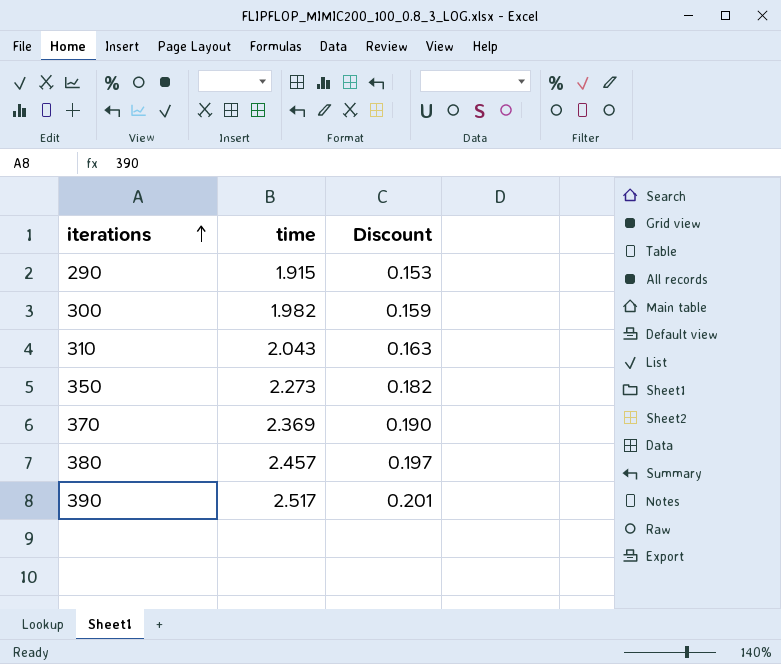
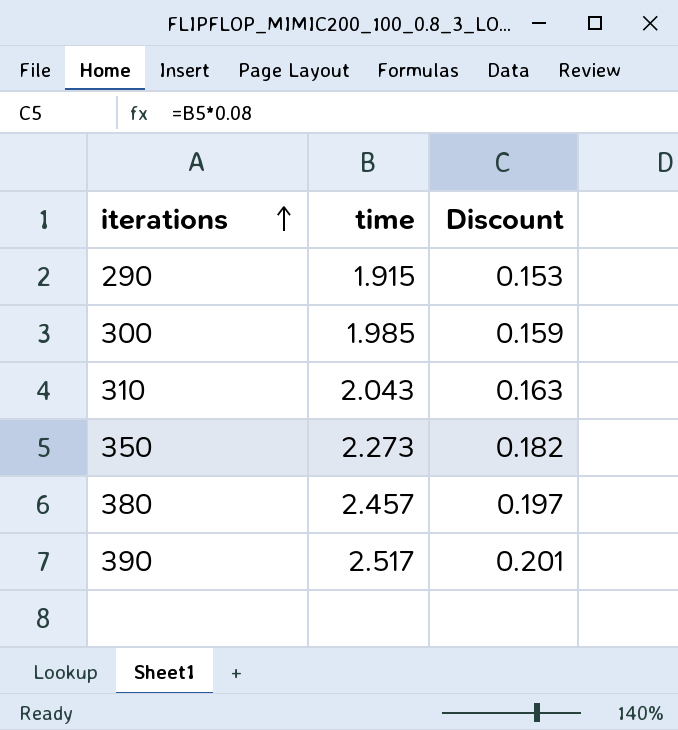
row 370: 2.369 | 0.190 -> none
300 | time: 1.982 -> 1.985

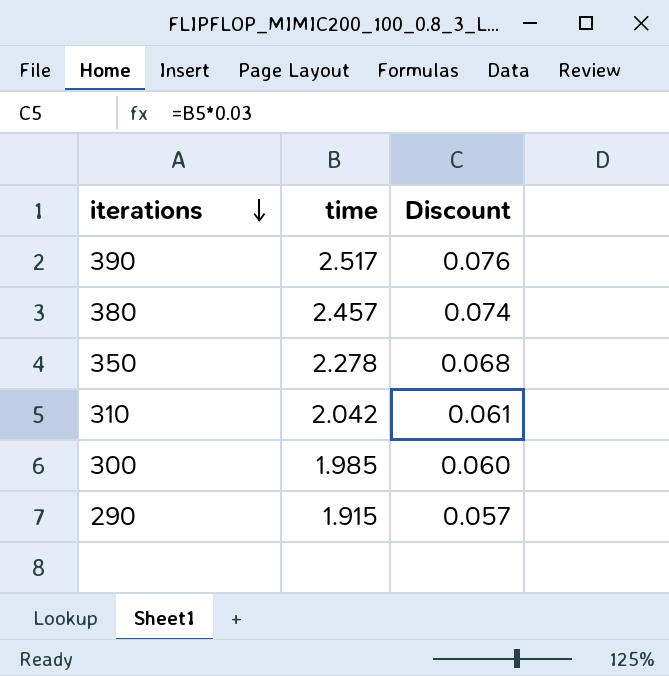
row order: iterations ascending -> iterations descending
column Discount | formula: [time] * 0.08 -> [time] * 0.03
350 | time: 2.273 -> 2.278
310 | time: 2.043 -> 2.042

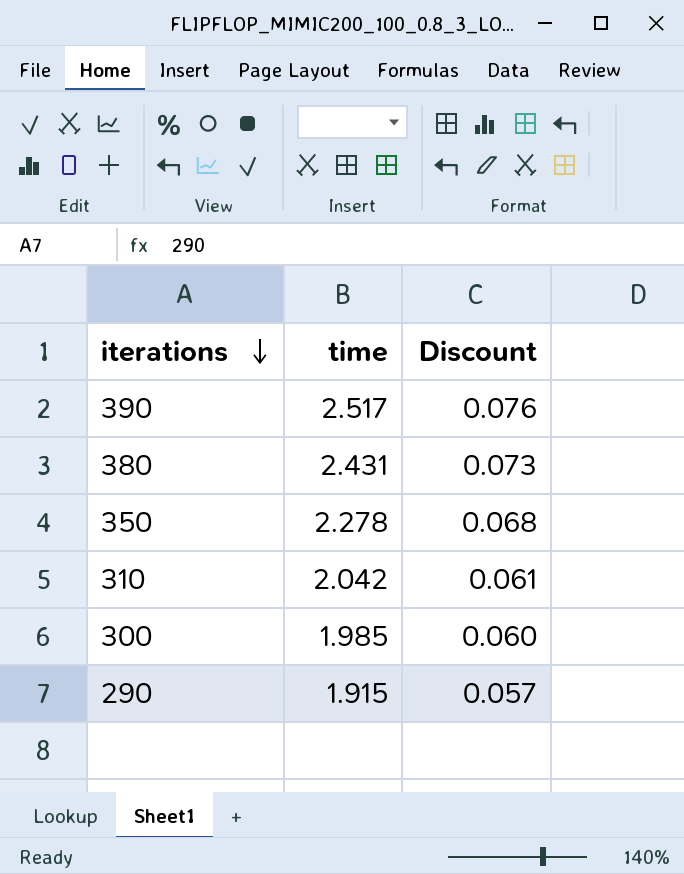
380 | time: 2.457 -> 2.431
380 | Discount: 0.074 -> 0.073

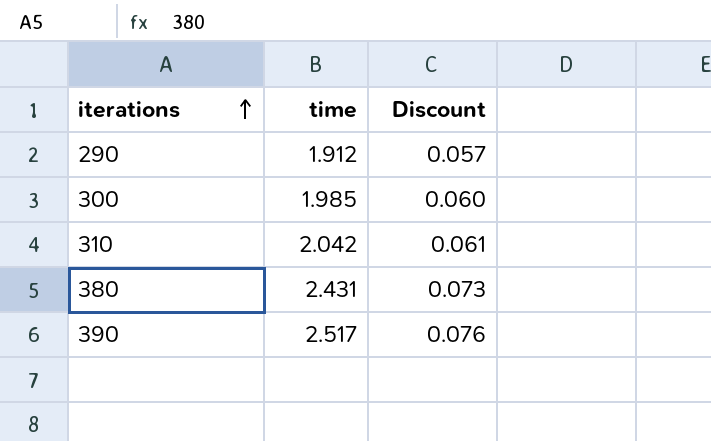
row order: iterations descending -> iterations ascending
row 350: 2.278 | 0.068 -> none
290 | time: 1.915 -> 1.912

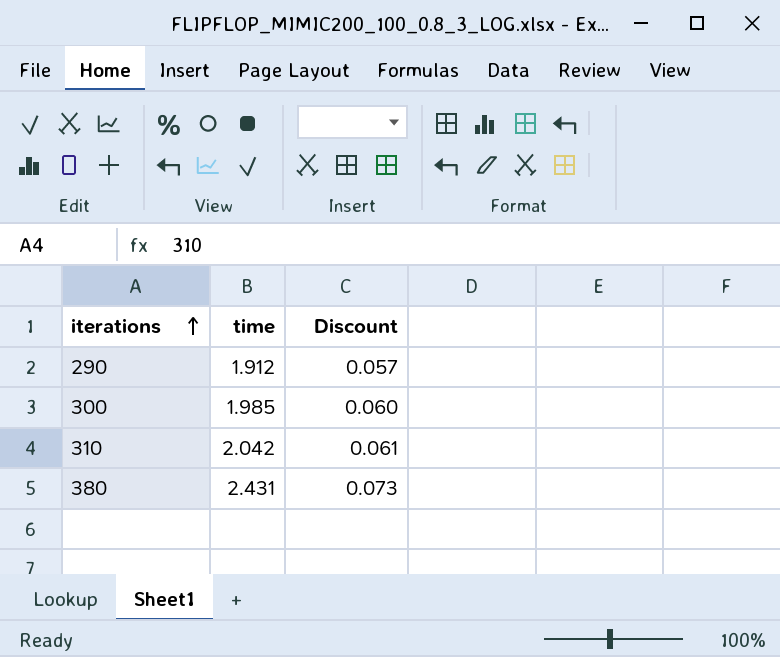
row 390: 2.517 | 0.076 -> none

